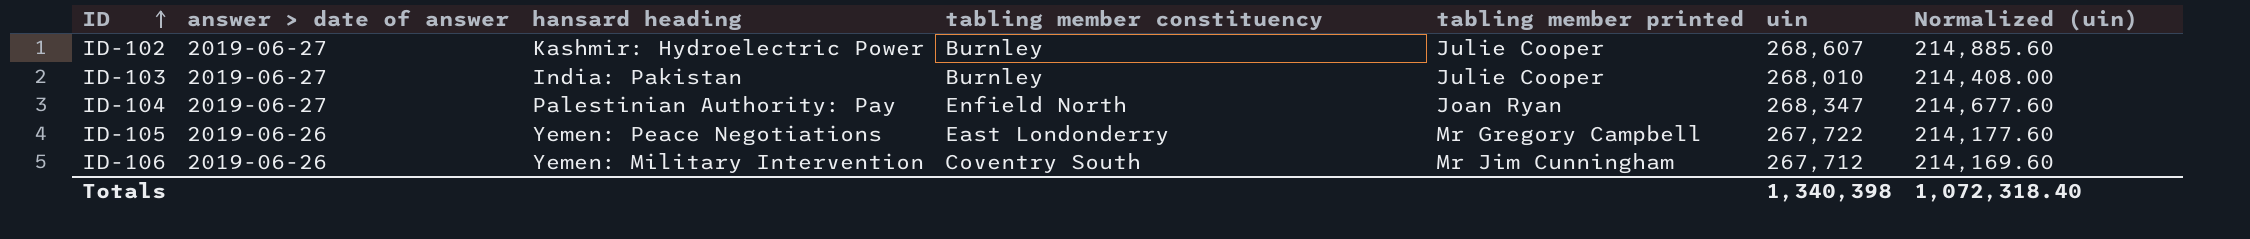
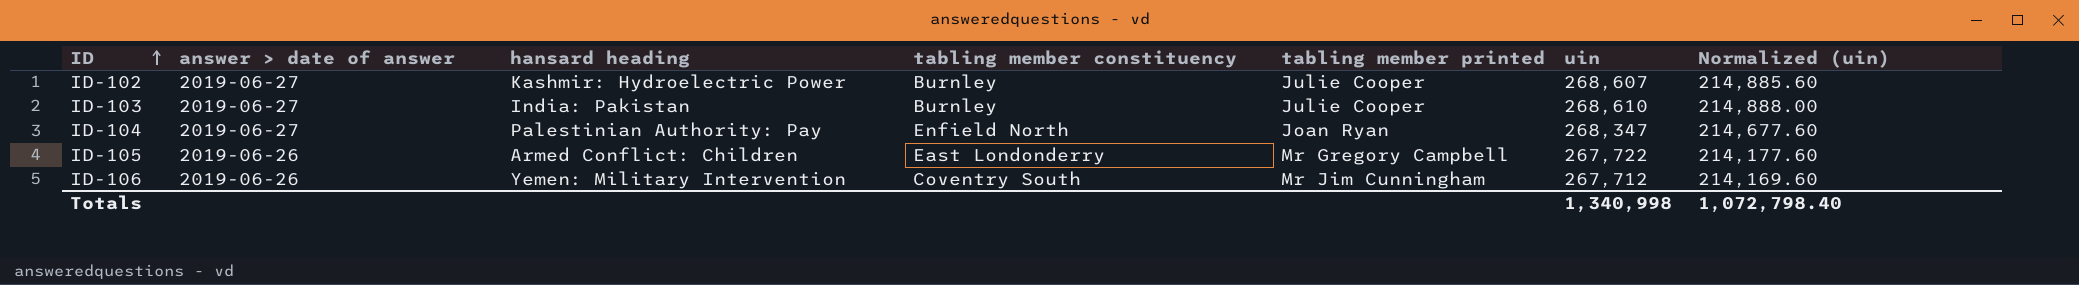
ID-103 | uin: 268,010 -> 268,610
ID-103 | Normalized (uin): 214,408.00 -> 214,888.00
ID-105 | hansard heading: Yemen: Peace Negotiations -> Armed Conflict: Children
Totals | uin: 1,340,398 -> 1,340,998
Totals | Normalized (uin): 1,072,318.40 -> 1,072,798.40

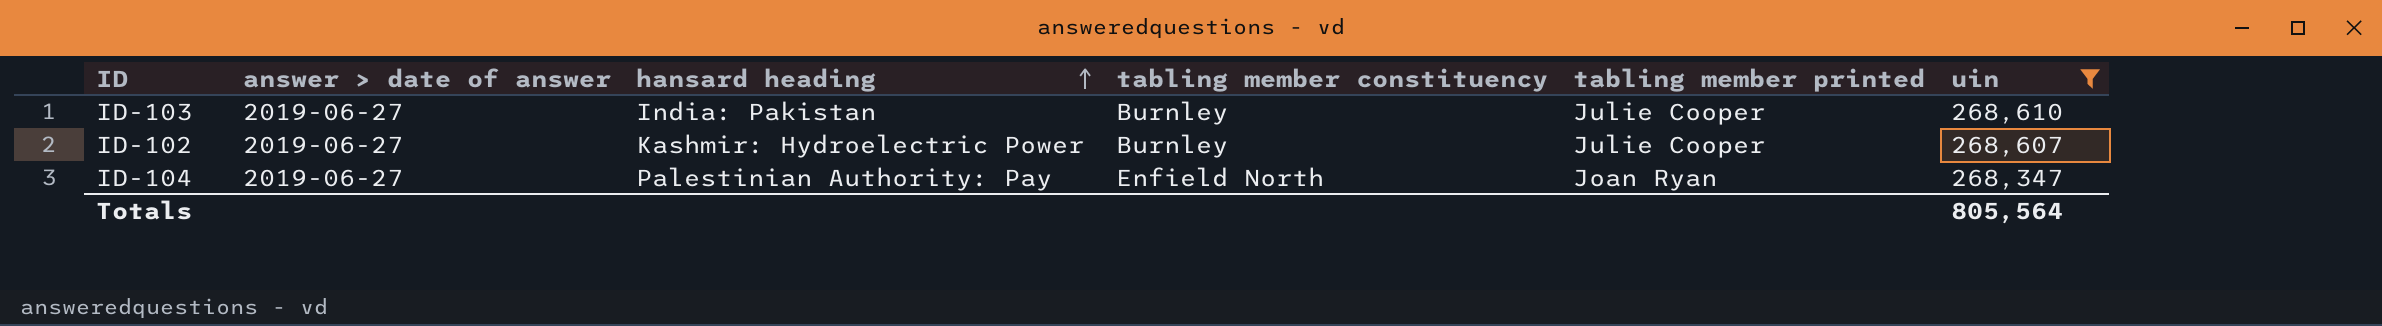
filter: none -> uin >= 268,347
row order: ID ascending -> hansard heading ascending
column Normalized (uin) | formula: [uin] * 0.8 -> none
Totals | uin: 1,340,998 -> 805,564

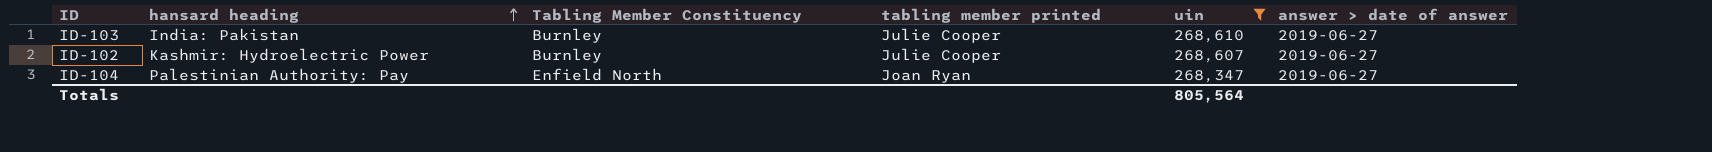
column name: tabling member constituency -> Tabling Member Constituency
column answer > date of answer | position: 2 -> 6

